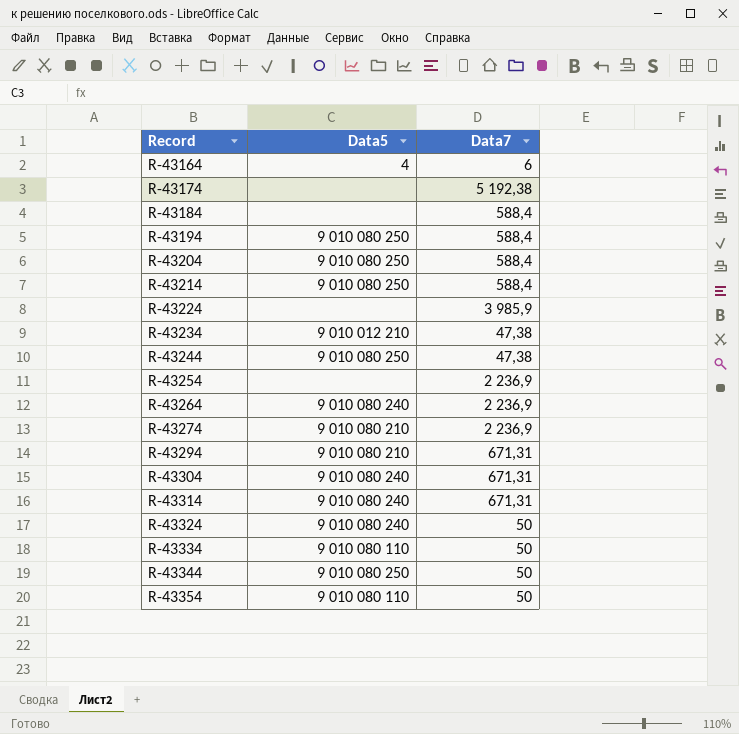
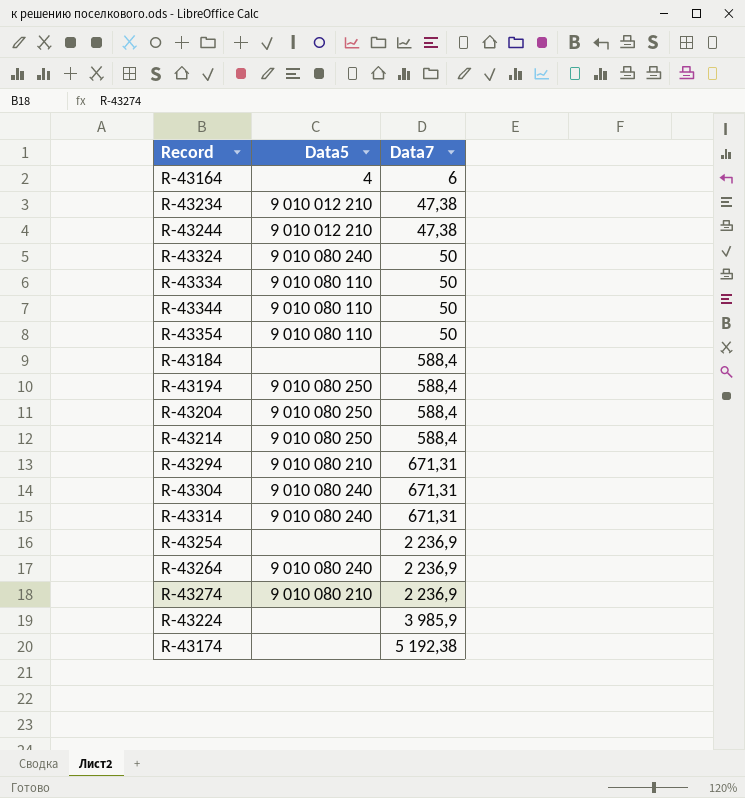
row order: Record ascending -> Data7 ascending
R-43244 | Data5: 9 010 080 250 -> 9 010 012 210
R-43344 | Data5: 9 010 080 250 -> 9 010 080 110

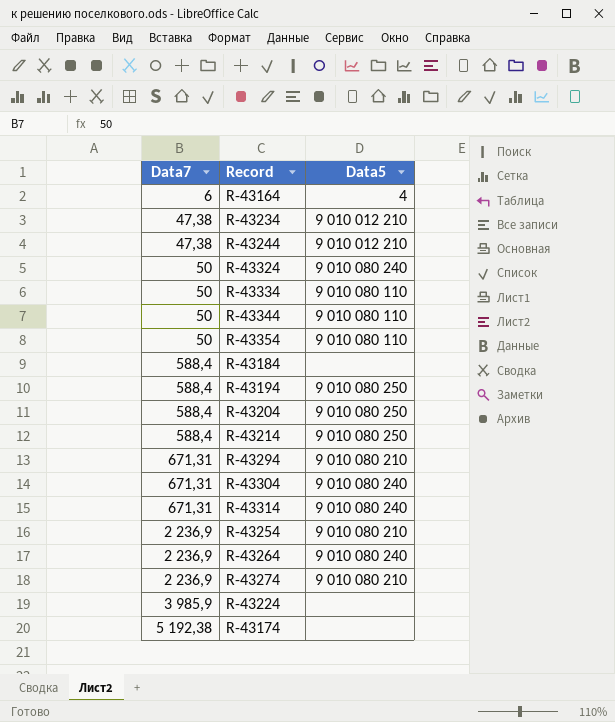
column Data7 | position: 3 -> 1
R-43254 | Data5: none -> 9 010 080 210

